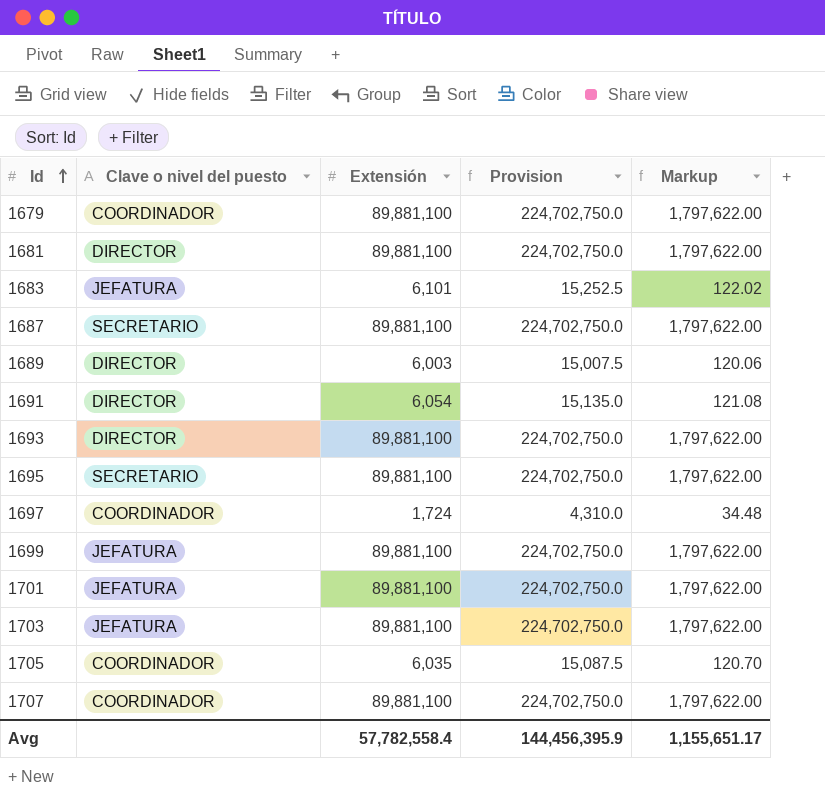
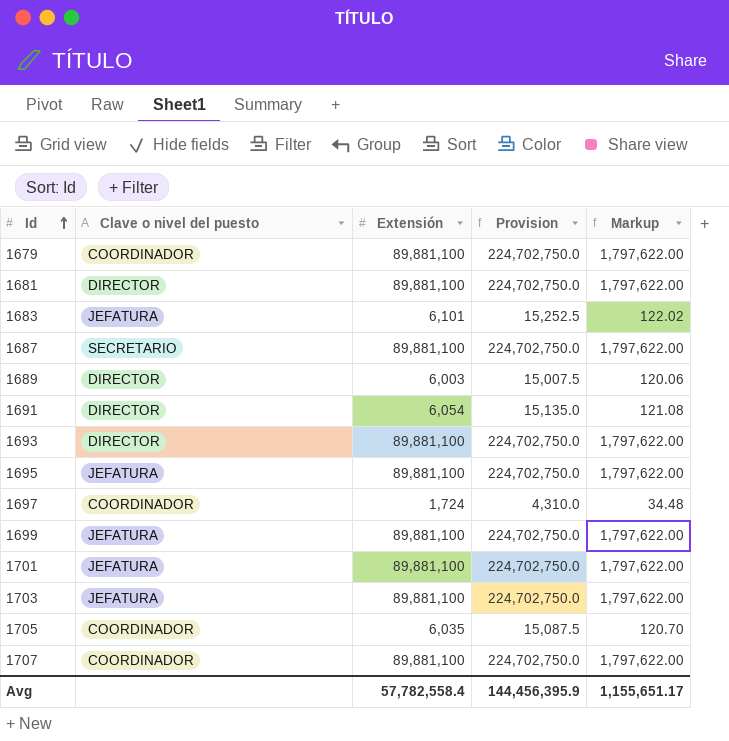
1695 | Clave o nivel del puesto: SECRETARIO -> JEFATURA

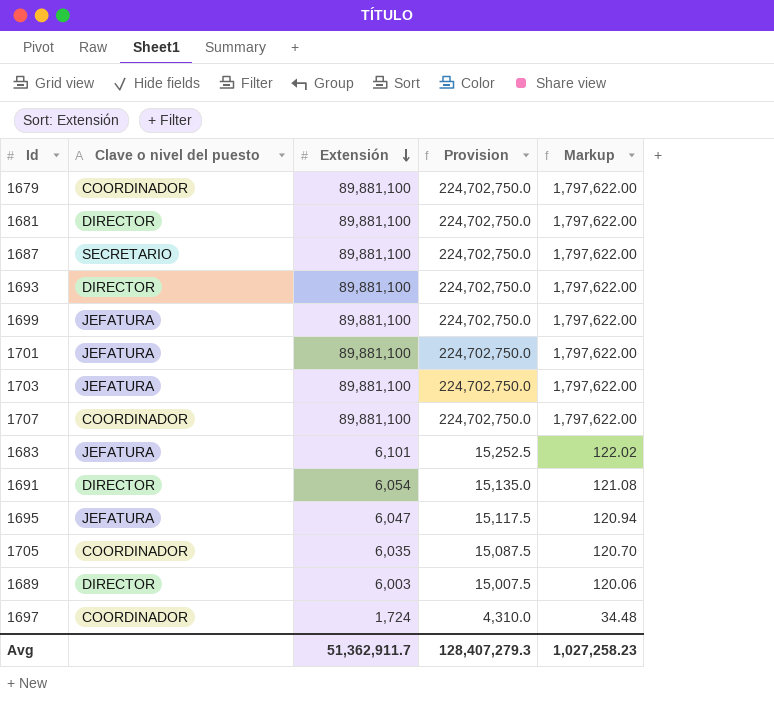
row order: Id ascending -> Extensión descending
1695 | Extensión: 89,881,100 -> 6,047
1695 | Provision: 224,702,750.0 -> 15,117.5
1695 | Markup: 1,797,622.00 -> 120.94
Avg | Extensión: 57,782,558.4 -> 51,362,911.7
Avg | Provision: 144,456,395.9 -> 128,407,279.3
Avg | Markup: 1,155,651.17 -> 1,027,258.23

